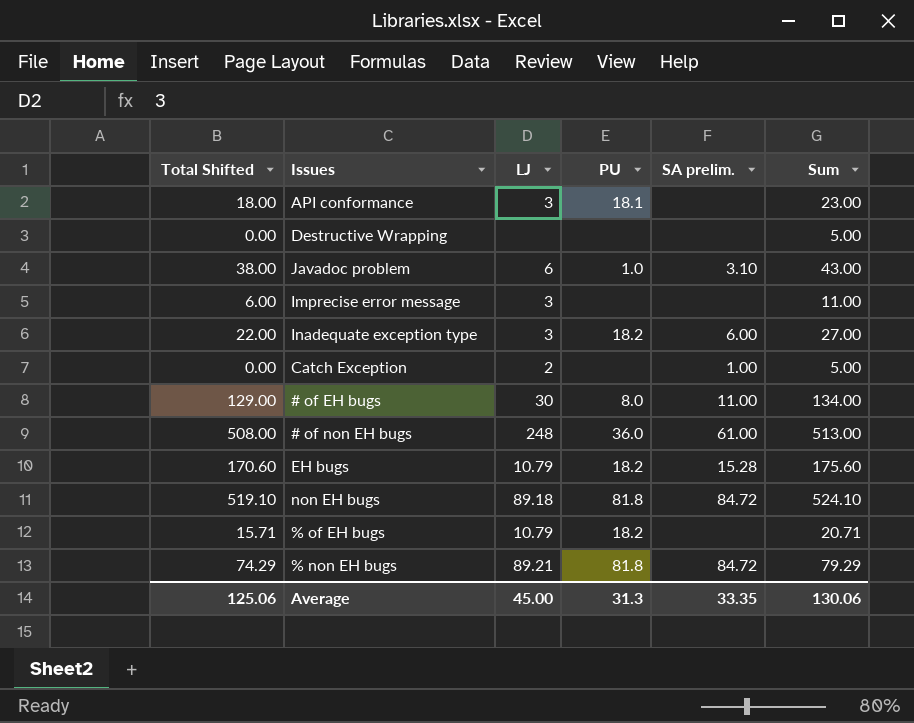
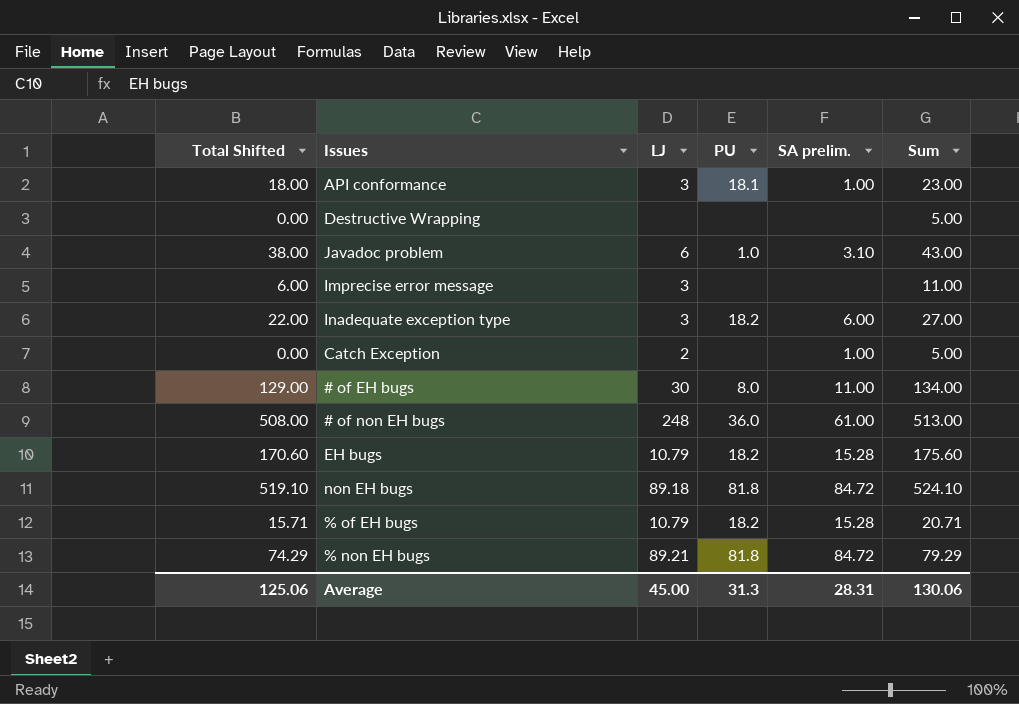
API conformance | SA prelim.: none -> 1.00
% of EH bugs | SA prelim.: none -> 15.28
Average | SA prelim.: 33.35 -> 28.31

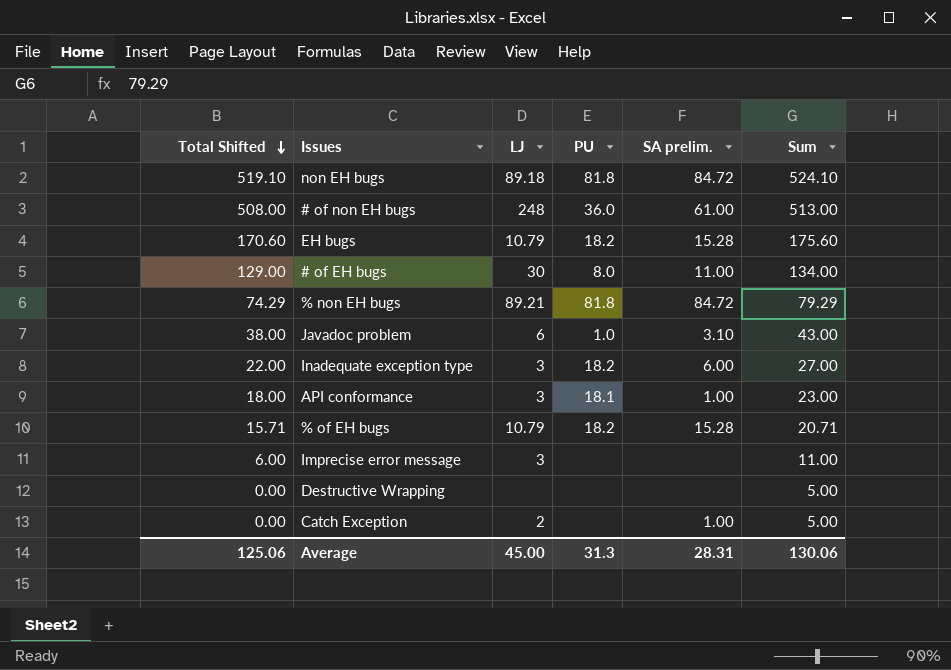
row order: none -> Total Shifted descending

